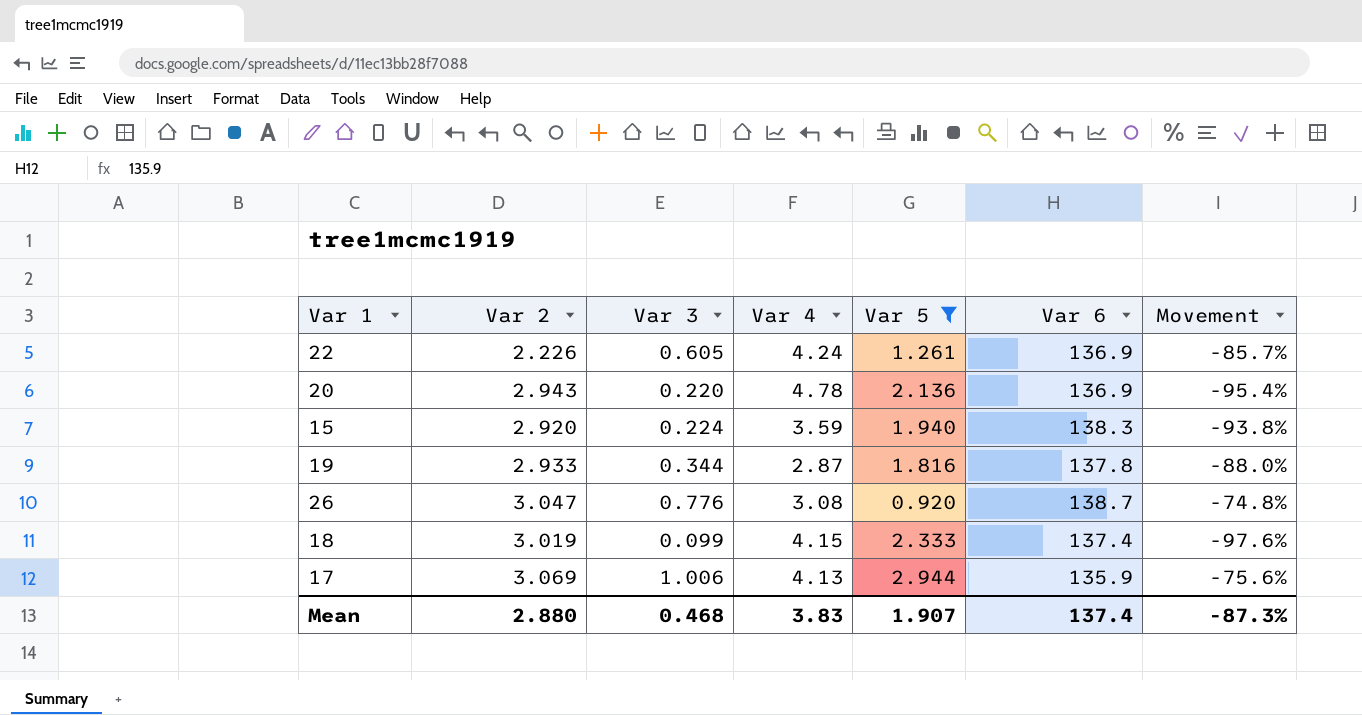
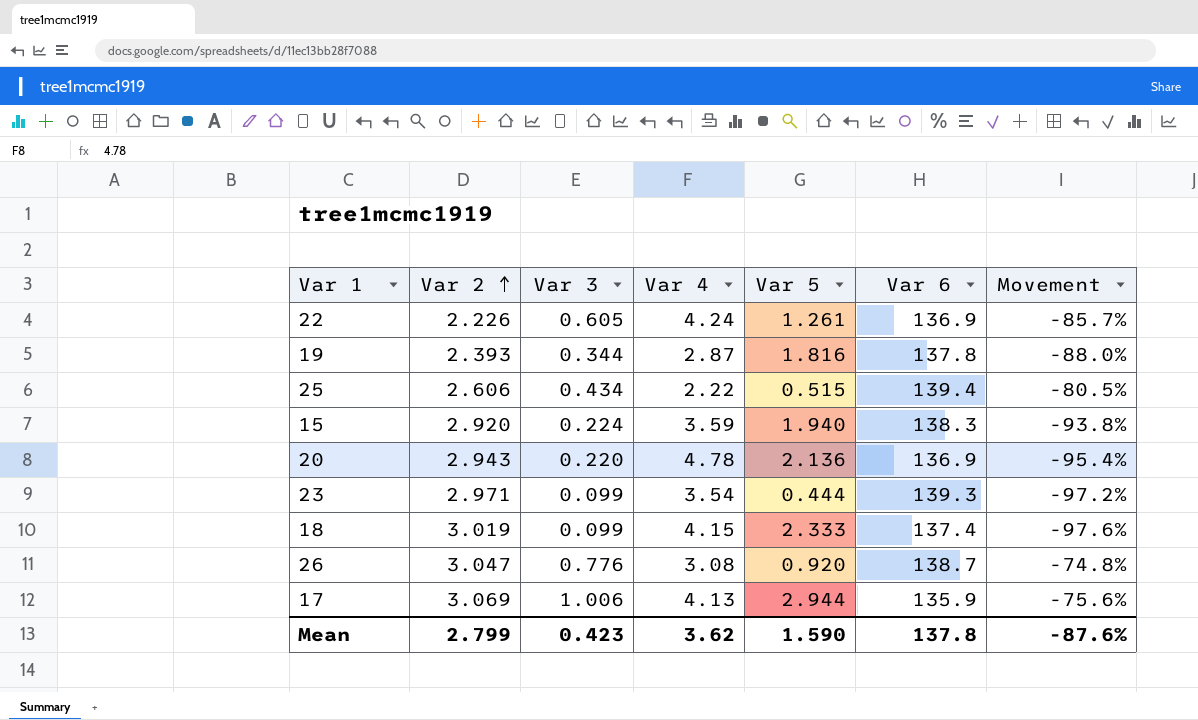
filter: Var 5 >= 0.920 -> none
row order: none -> Var 2 ascending
19 | Var 2: 2.933 -> 2.393
Mean | Var 2: 2.880 -> 2.799
Mean | Var 3: 0.468 -> 0.423
Mean | Var 4: 3.83 -> 3.62
Mean | Var 5: 1.907 -> 1.590
Mean | Var 6: 137.4 -> 137.8
Mean | Movement: -87.3% -> -87.6%

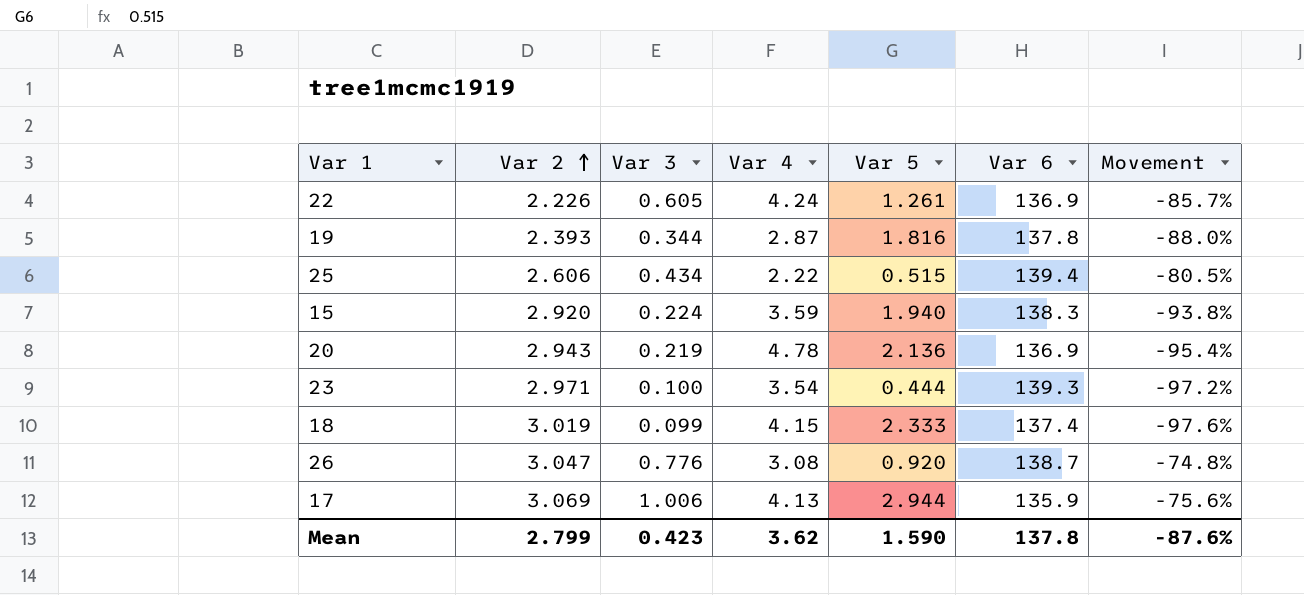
20 | Var 3: 0.220 -> 0.219
23 | Var 3: 0.099 -> 0.100

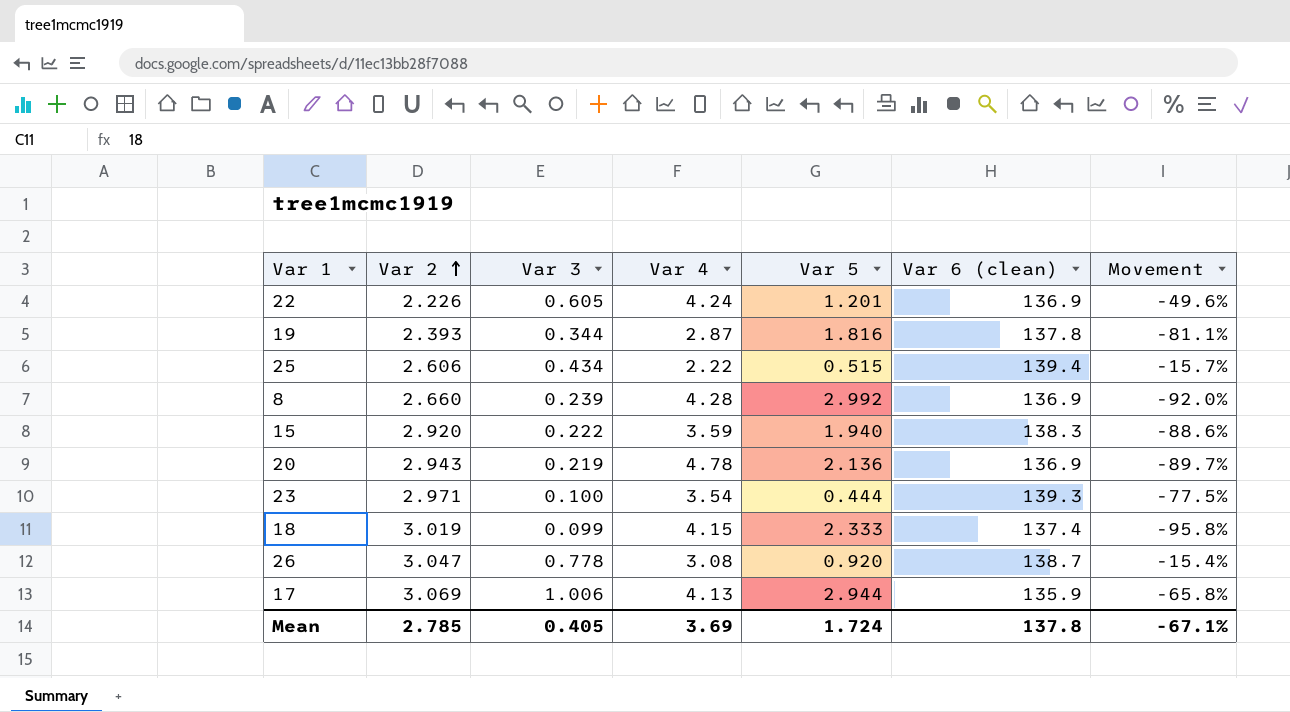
column name: Var 6 -> Var 6 (clean)
column Movement | formula: ([Var 3] - [Var 4]) / [Var 4] -> ([Var 3] - [Var 5]) / [Var 5]
22 | Var 5: 1.261 -> 1.201
row 8: none -> 2.660 | 0.239 | 4.28 | 2.992 | 136.9 | -92.0%
15 | Var 3: 0.224 -> 0.222
26 | Var 3: 0.776 -> 0.778
Mean | Var 2: 2.799 -> 2.785
Mean | Var 3: 0.423 -> 0.405
Mean | Var 4: 3.62 -> 3.69
Mean | Var 5: 1.590 -> 1.724
Mean | Movement: -87.6% -> -67.1%

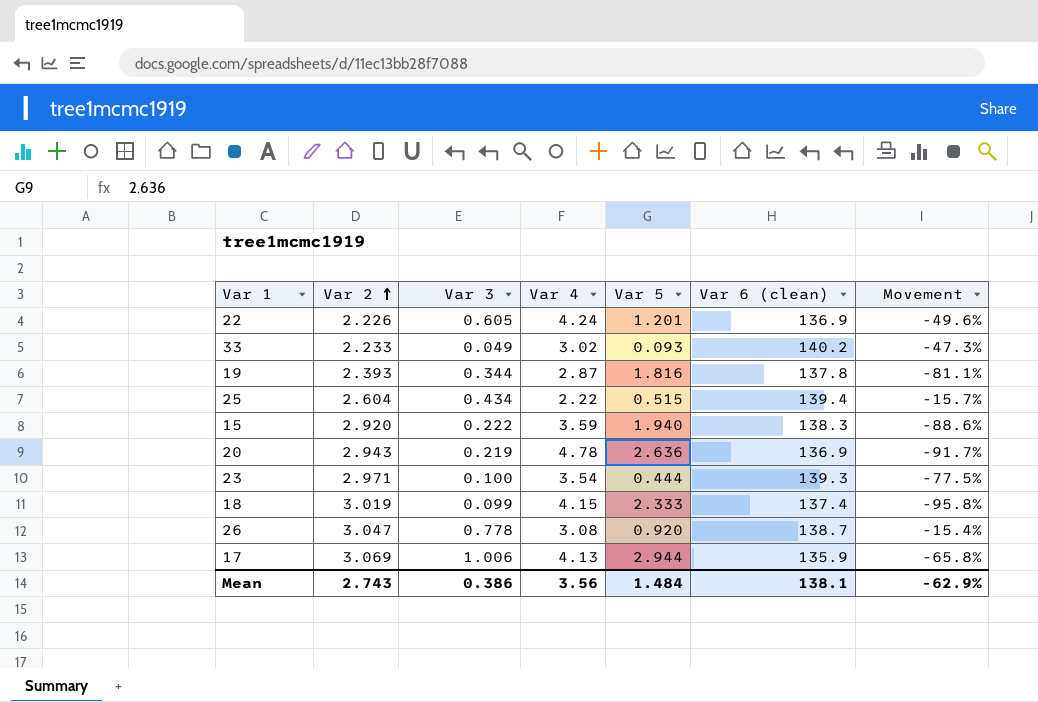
row 8: 2.660 | 0.239 | 4.28 | 2.992 | 136.9 | -92.0% -> none
row 33: none -> 2.233 | 0.049 | 3.02 | 0.093 | 140.2 | -47.3%
25 | Var 2: 2.606 -> 2.604
20 | Var 5: 2.136 -> 2.636
20 | Movement: -89.7% -> -91.7%
Mean | Var 2: 2.785 -> 2.743
Mean | Var 3: 0.405 -> 0.386
Mean | Var 4: 3.69 -> 3.56
Mean | Var 5: 1.724 -> 1.484
Mean | Var 6 (clean): 137.8 -> 138.1
Mean | Movement: -67.1% -> -62.9%

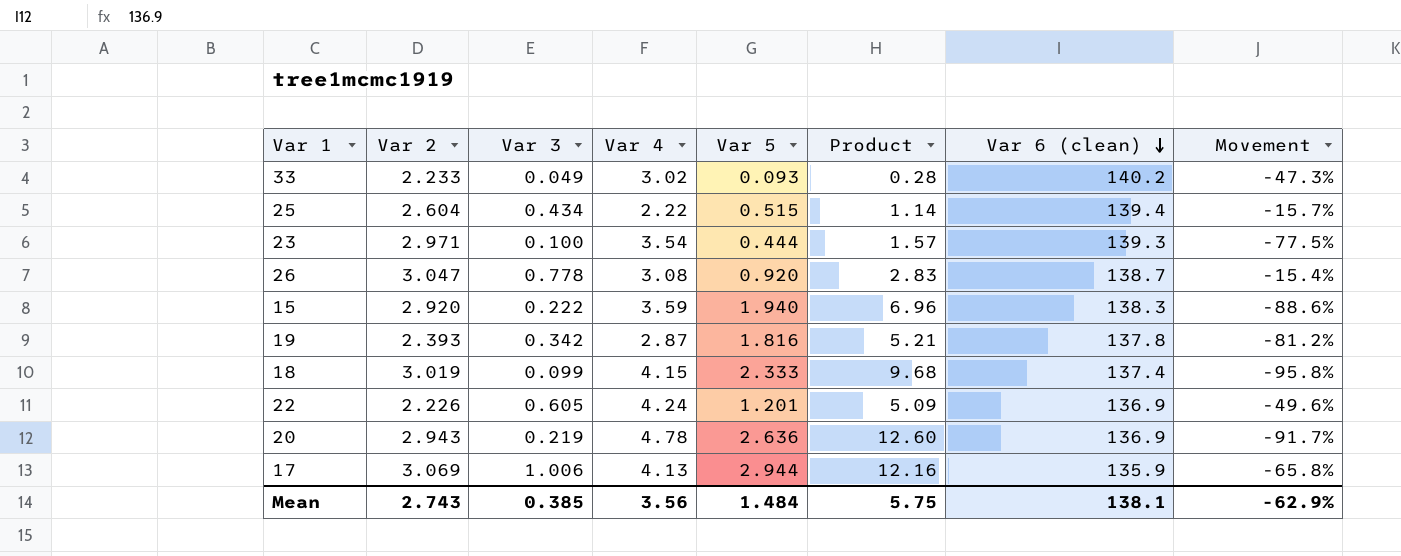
row order: Var 2 ascending -> Var 6 (clean) descending
column Product | formula: none -> [Var 4] * [Var 5]
19 | Var 3: 0.344 -> 0.342
19 | Movement: -81.1% -> -81.2%
Mean | Var 3: 0.386 -> 0.385

